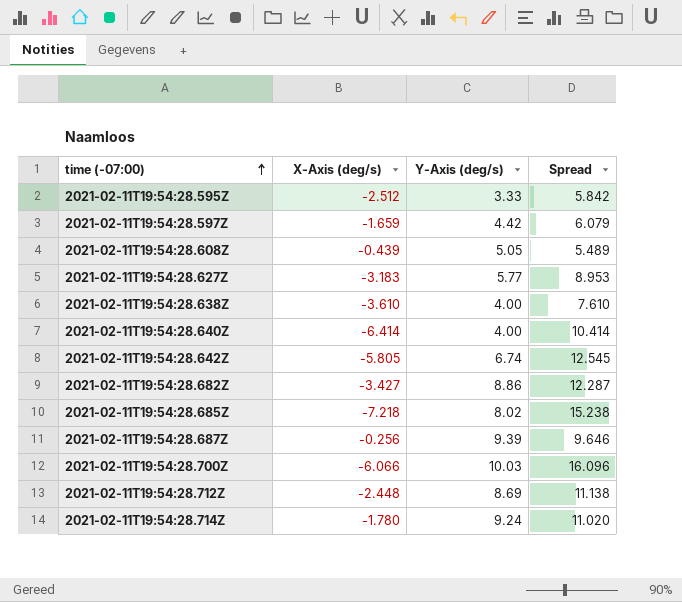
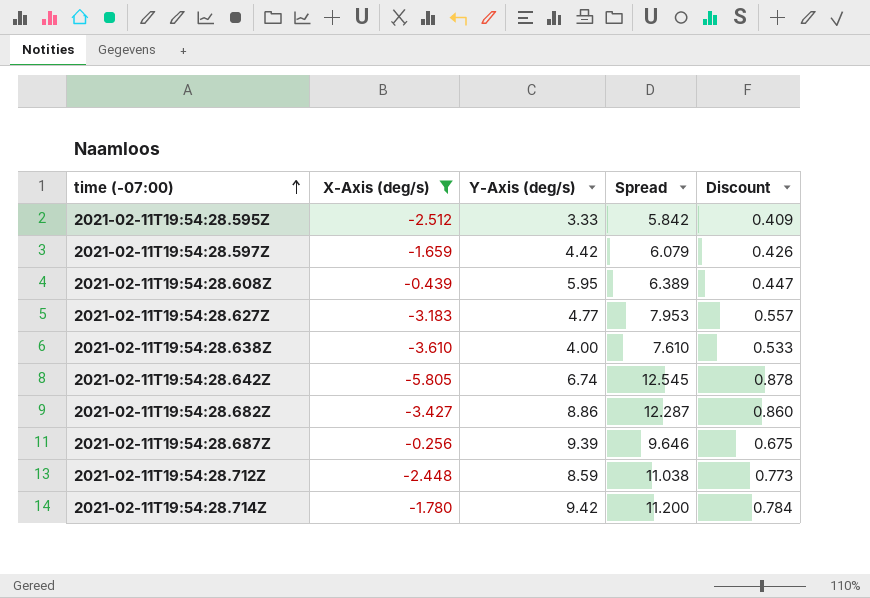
filter: none -> X-Axis (deg/s) >= -5.805
column Discount | formula: none -> [Spread] * 0.07
2021-02-11T19:54:28.608Z | Y-Axis (deg/s): 5.05 -> 5.95
2021-02-11T19:54:28.608Z | Spread: 5.489 -> 6.389
2021-02-11T19:54:28.627Z | Y-Axis (deg/s): 5.77 -> 4.77
2021-02-11T19:54:28.627Z | Spread: 8.953 -> 7.953
2021-02-11T19:54:28.712Z | Y-Axis (deg/s): 8.69 -> 8.59
2021-02-11T19:54:28.712Z | Spread: 11.138 -> 11.038
2021-02-11T19:54:28.714Z | Y-Axis (deg/s): 9.24 -> 9.42
2021-02-11T19:54:28.714Z | Spread: 11.020 -> 11.200

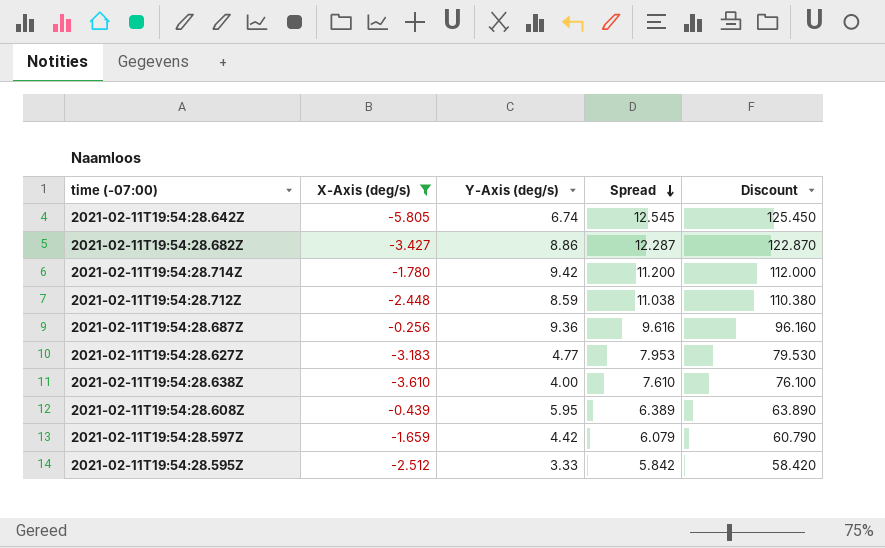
row order: time (-07:00) ascending -> Spread descending
column Discount | formula: [Spread] * 0.07 -> [Spread] * 10
2021-02-11T19:54:28.687Z | Y-Axis (deg/s): 9.39 -> 9.36
2021-02-11T19:54:28.687Z | Spread: 9.646 -> 9.616

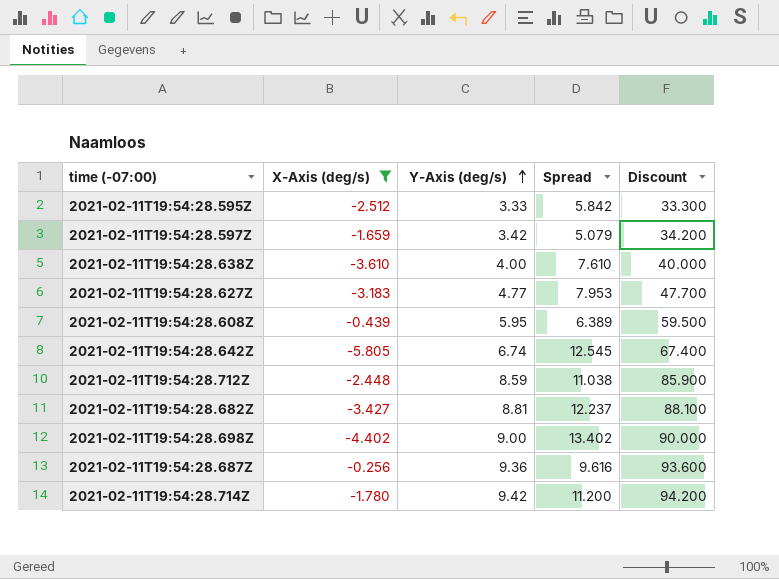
row order: Spread descending -> Y-Axis (deg/s) ascending
column Discount | formula: [Spread] * 10 -> [Y-Axis (deg/s)] * 10
2021-02-11T19:54:28.597Z | Y-Axis (deg/s): 4.42 -> 3.42
2021-02-11T19:54:28.597Z | Spread: 6.079 -> 5.079
2021-02-11T19:54:28.682Z | Y-Axis (deg/s): 8.86 -> 8.81
2021-02-11T19:54:28.682Z | Spread: 12.287 -> 12.237
row 2021-02-11T19:54:28.698Z: none -> -4.402 | 9.00 | 13.402 | 90.000

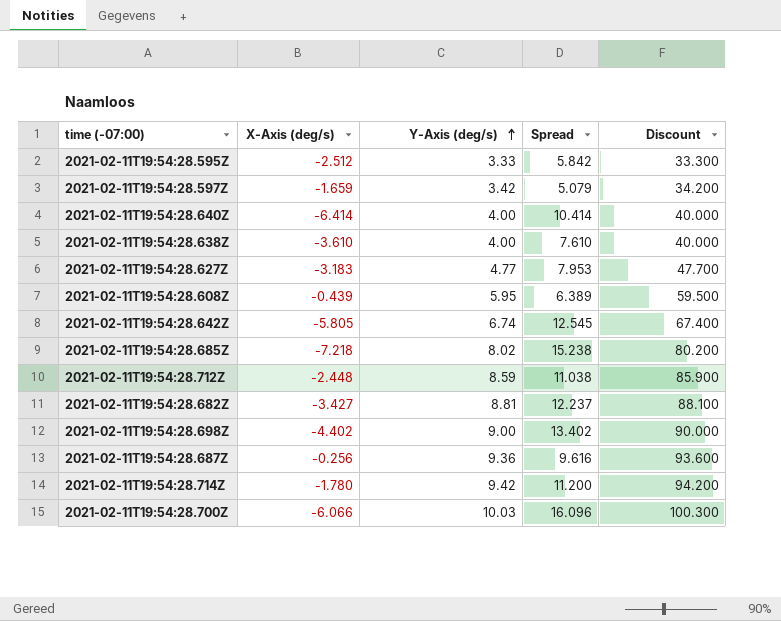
filter: X-Axis (deg/s) >= -5.805 -> none

